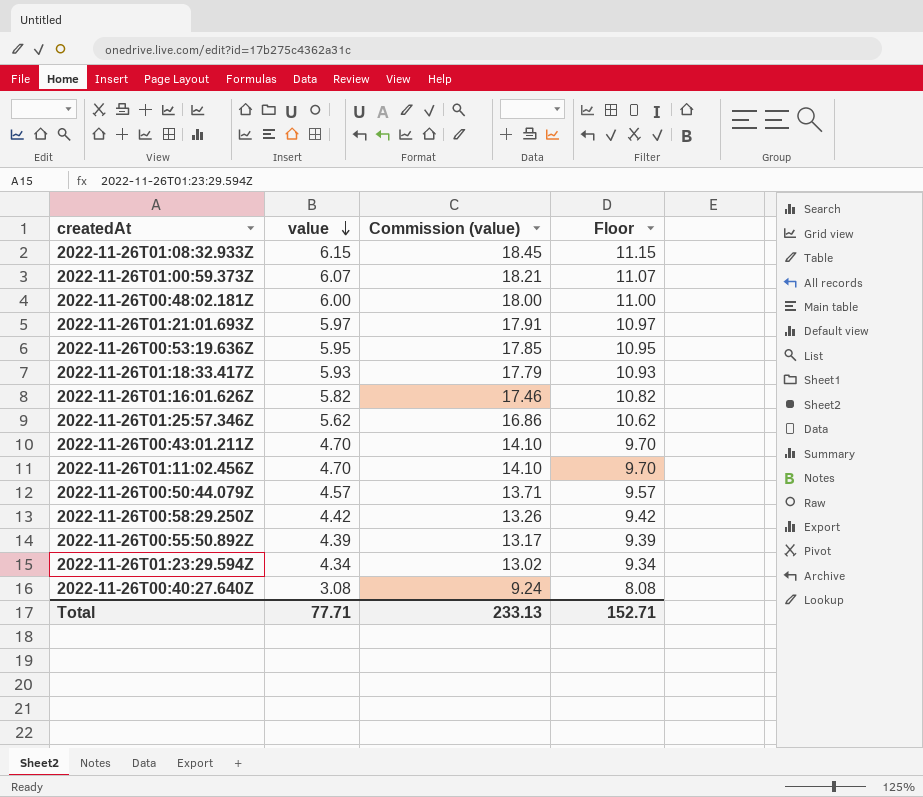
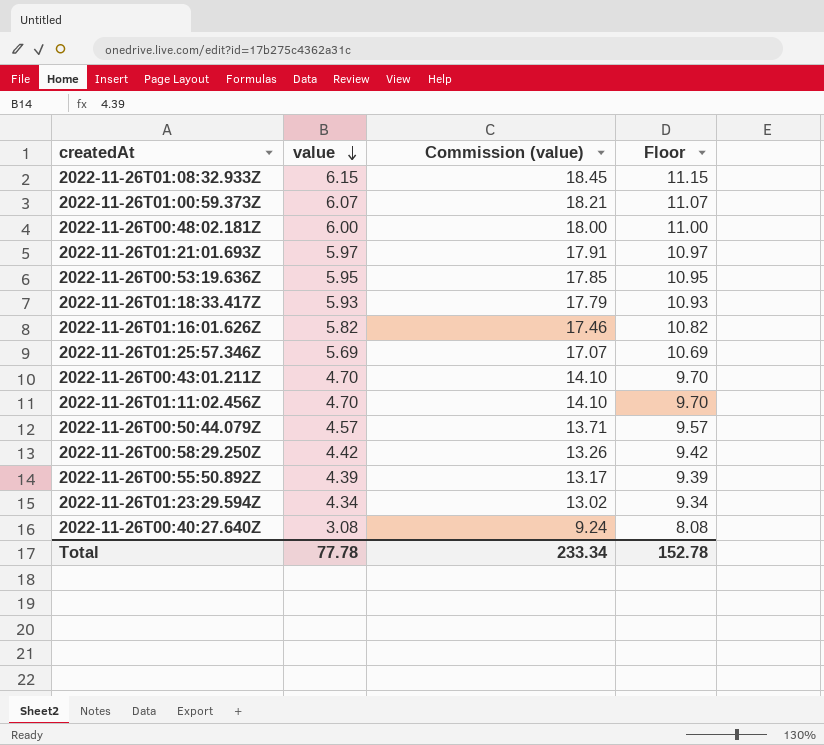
2022-11-26T01:25:57.346Z | value: 5.62 -> 5.69
2022-11-26T01:25:57.346Z | Commission (value): 16.86 -> 17.07
2022-11-26T01:25:57.346Z | Floor: 10.62 -> 10.69
Total | value: 77.71 -> 77.78
Total | Commission (value): 233.13 -> 233.34
Total | Floor: 152.71 -> 152.78

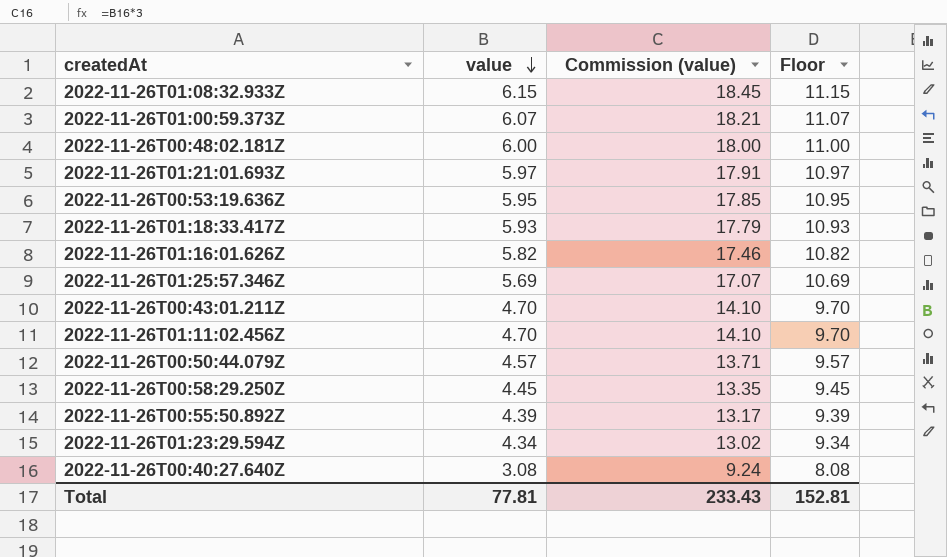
2022-11-26T00:58:29.250Z | value: 4.42 -> 4.45
2022-11-26T00:58:29.250Z | Commission (value): 13.26 -> 13.35
2022-11-26T00:58:29.250Z | Floor: 9.42 -> 9.45
Total | value: 77.78 -> 77.81
Total | Commission (value): 233.34 -> 233.43
Total | Floor: 152.78 -> 152.81

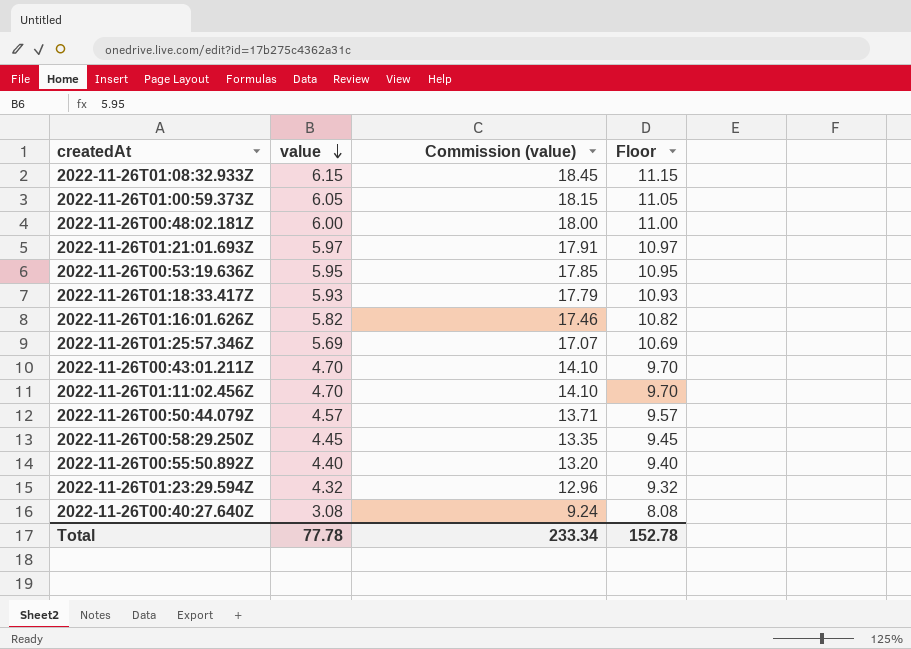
2022-11-26T01:00:59.373Z | value: 6.07 -> 6.05
2022-11-26T01:00:59.373Z | Commission (value): 18.21 -> 18.15
2022-11-26T01:00:59.373Z | Floor: 11.07 -> 11.05
2022-11-26T00:55:50.892Z | value: 4.39 -> 4.40
2022-11-26T00:55:50.892Z | Commission (value): 13.17 -> 13.20
2022-11-26T00:55:50.892Z | Floor: 9.39 -> 9.40
2022-11-26T01:23:29.594Z | value: 4.34 -> 4.32
2022-11-26T01:23:29.594Z | Commission (value): 13.02 -> 12.96
2022-11-26T01:23:29.594Z | Floor: 9.34 -> 9.32
Total | value: 77.81 -> 77.78
Total | Commission (value): 233.43 -> 233.34
Total | Floor: 152.81 -> 152.78

